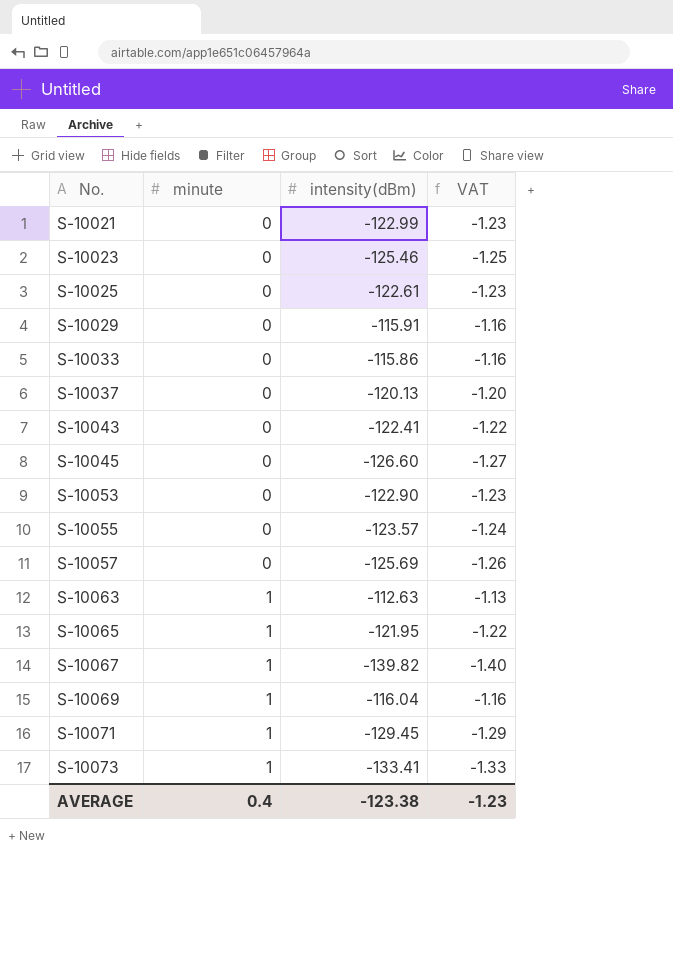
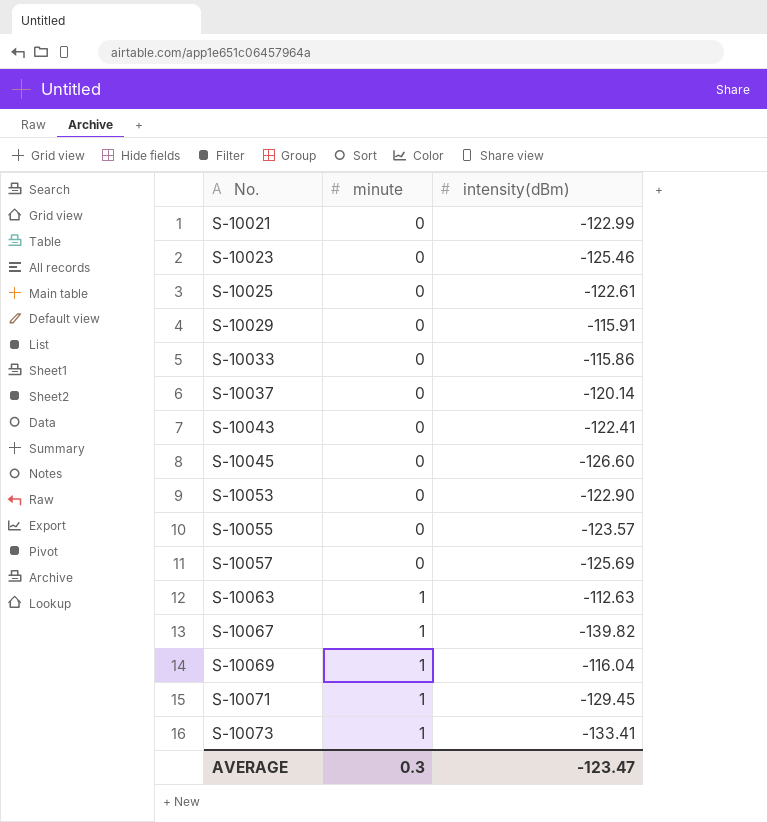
column VAT | formula: [intensity(dBm)] * 0.01 -> none
row S-10065: 1 | -121.95 | -1.22 -> none
S-10037 | intensity(dBm): -120.13 -> -120.14
AVERAGE | minute: 0.4 -> 0.3
AVERAGE | intensity(dBm): -123.38 -> -123.47

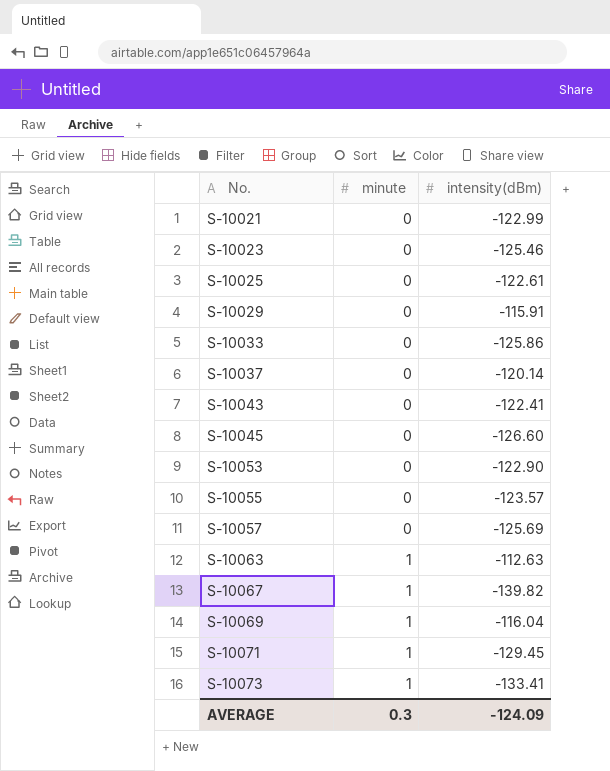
S-10033 | intensity(dBm): -115.86 -> -125.86
AVERAGE | intensity(dBm): -123.47 -> -124.09

